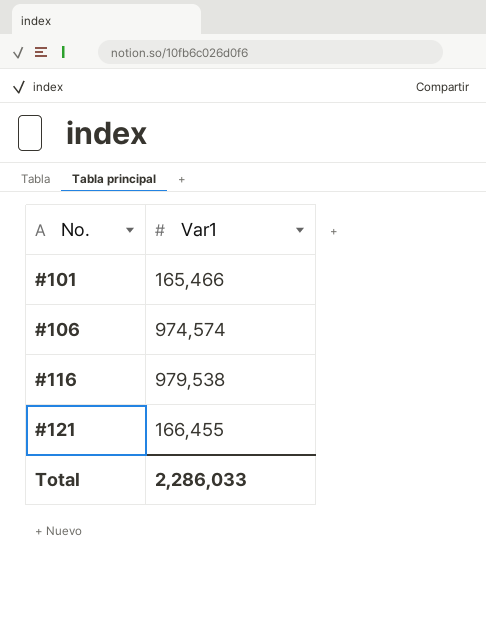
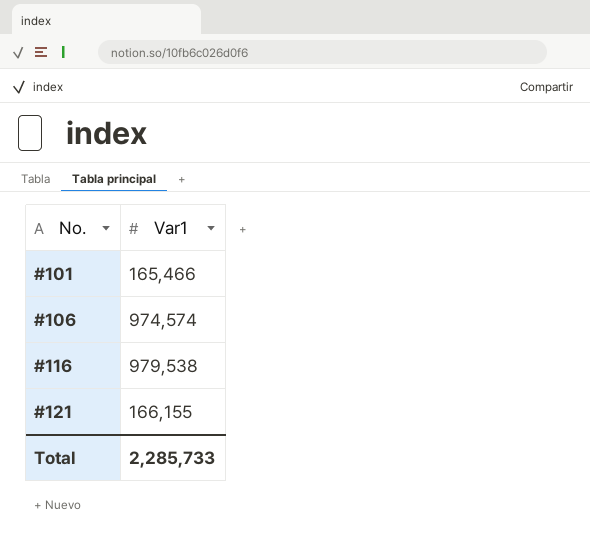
#121 | Var1: 166,455 -> 166,155
Total | Var1: 2,286,033 -> 2,285,733

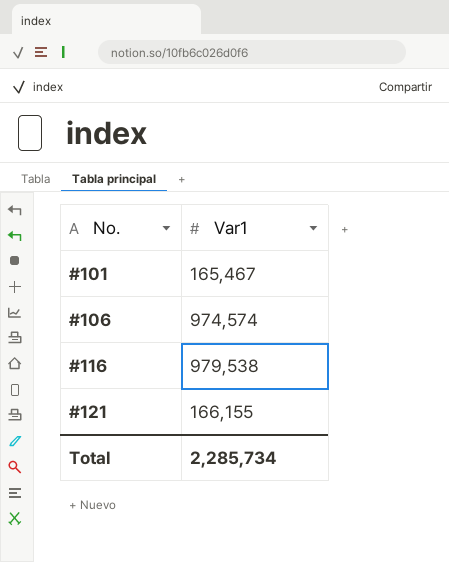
#101 | Var1: 165,466 -> 165,467
Total | Var1: 2,285,733 -> 2,285,734

